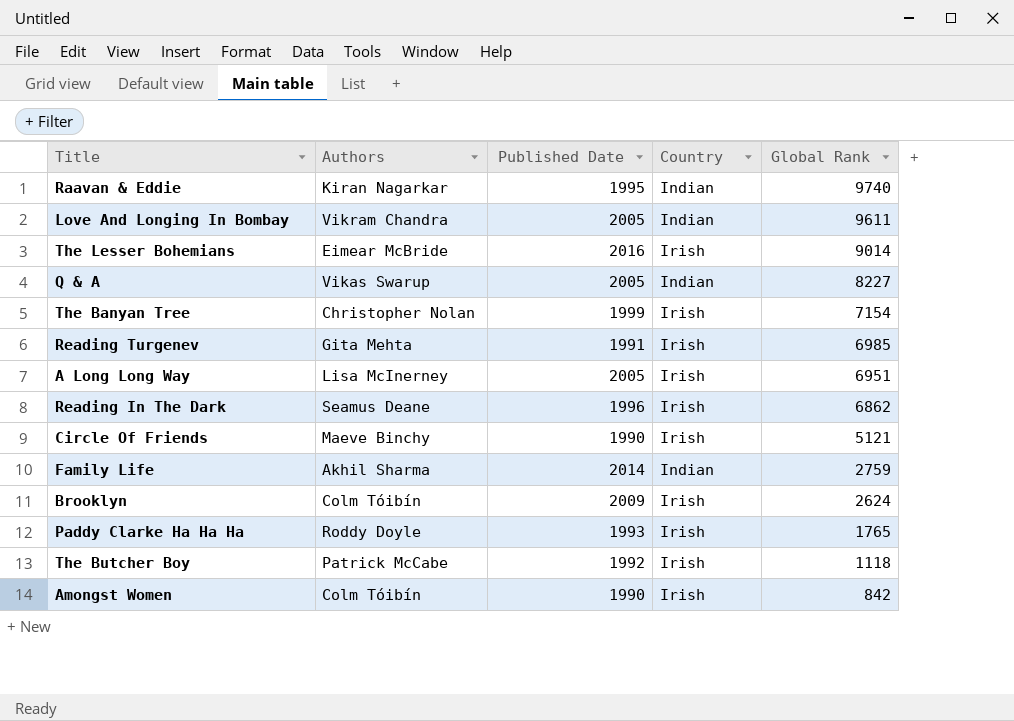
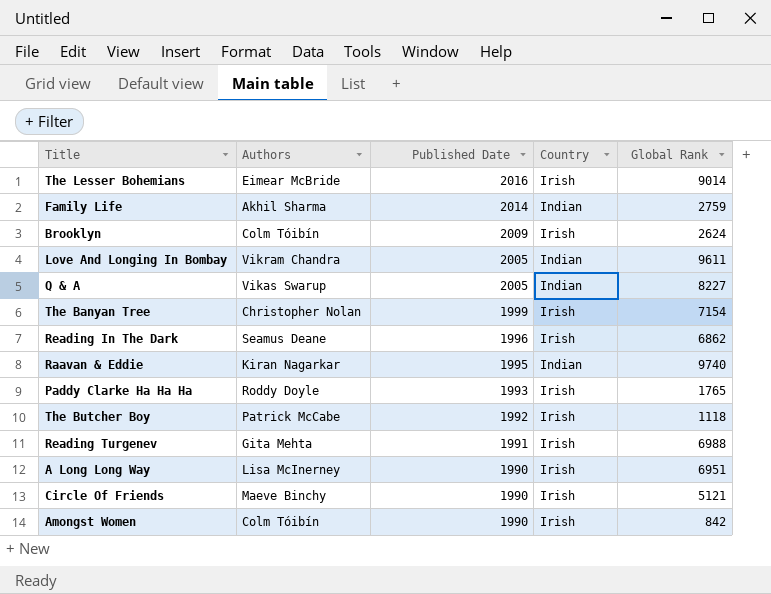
row order: Global Rank descending -> Published Date descending
Reading Turgenev | Global Rank: 6985 -> 6988
A Long Long Way | Published Date: 2005 -> 1990

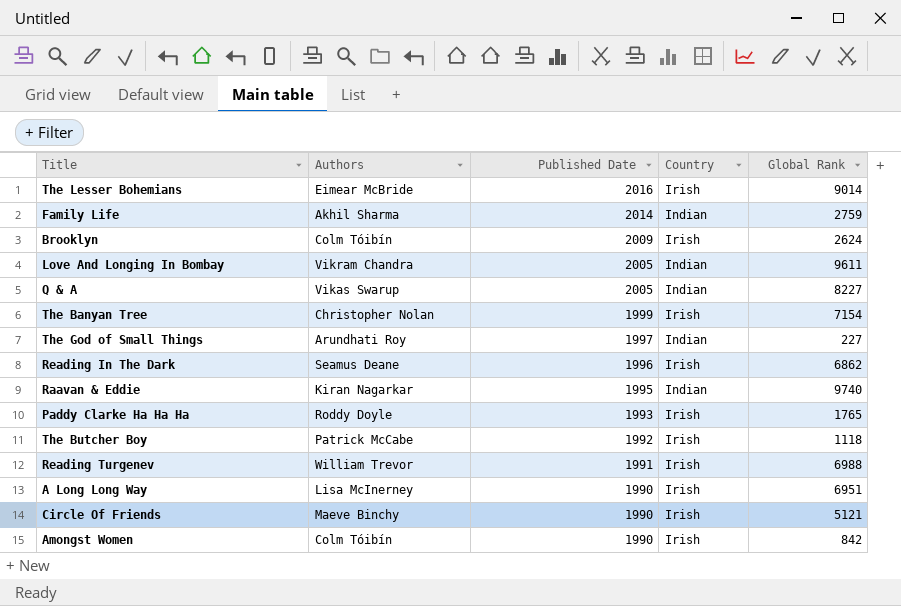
row The God of Small Things: none -> Arundhati Roy | 1997 | Indian | 227
Reading Turgenev | Authors: Gita Mehta -> William Trevor

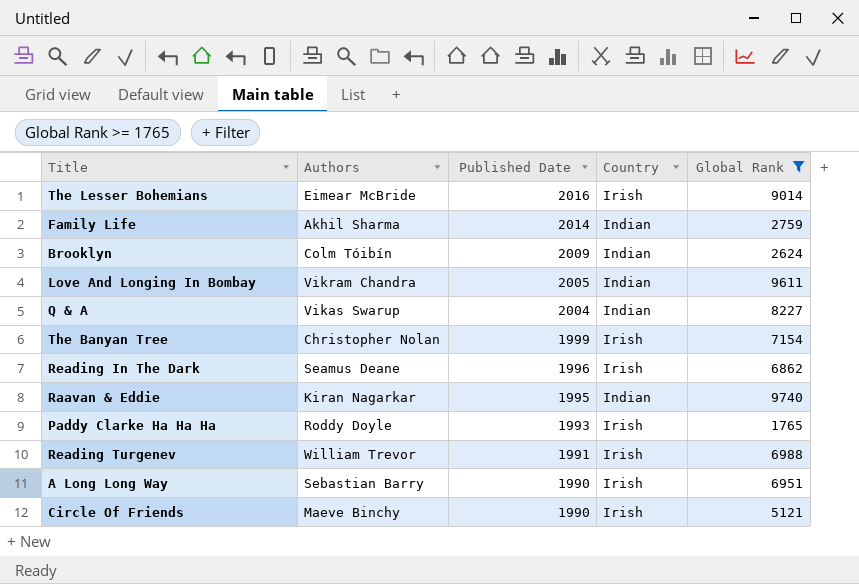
filter: none -> Global Rank >= 1765
Brooklyn | Country: Irish -> Indian
Q & A | Published Date: 2005 -> 2004
A Long Long Way | Authors: Lisa McInerney -> Sebastian Barry

